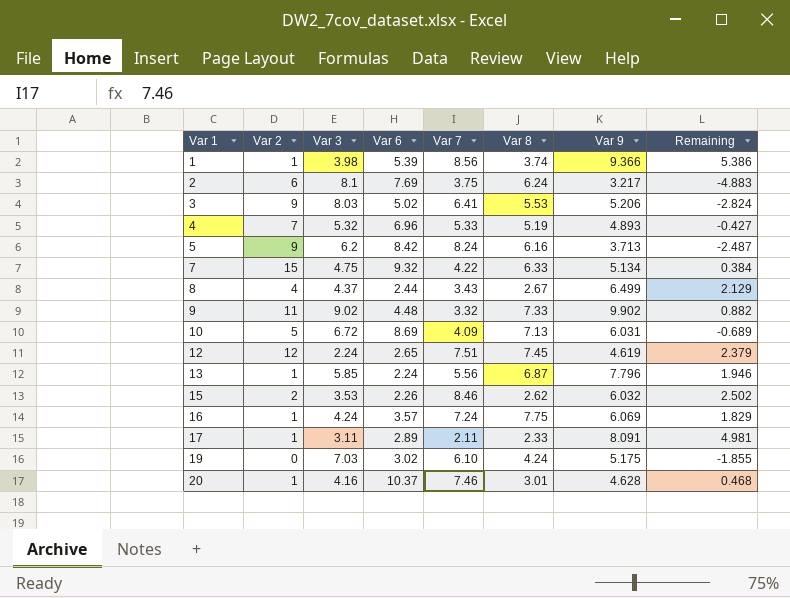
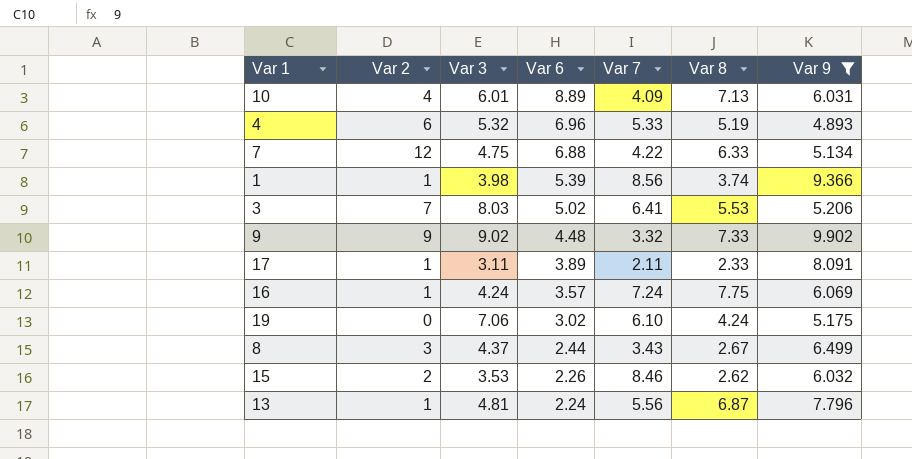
filter: none -> Var 9 >= 4.893
row order: Var 1 ascending -> Var 6 descending
column Remaining | formula: [Var 9] - [Var 3] -> none
10 | Var 2: 5 -> 4
10 | Var 3: 6.72 -> 6.01
10 | Var 6: 8.69 -> 8.89
4 | Var 2: 7 -> 6
7 | Var 2: 15 -> 12
7 | Var 6: 9.32 -> 6.88
3 | Var 2: 9 -> 7
9 | Var 2: 11 -> 9
17 | Var 6: 2.89 -> 3.89
19 | Var 3: 7.03 -> 7.06
8 | Var 2: 4 -> 3
13 | Var 3: 5.85 -> 4.81

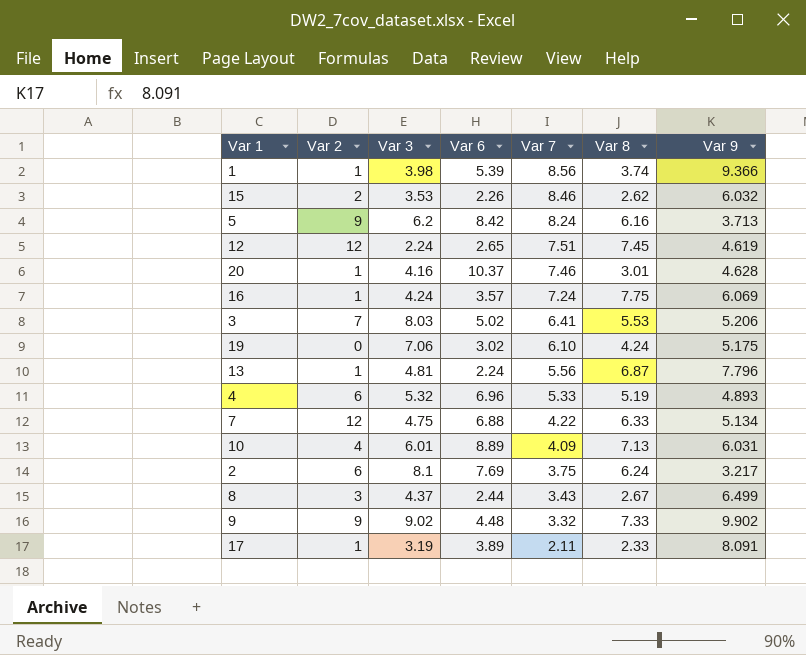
filter: Var 9 >= 4.893 -> none
row order: Var 6 descending -> Var 7 descending
17 | Var 3: 3.11 -> 3.19

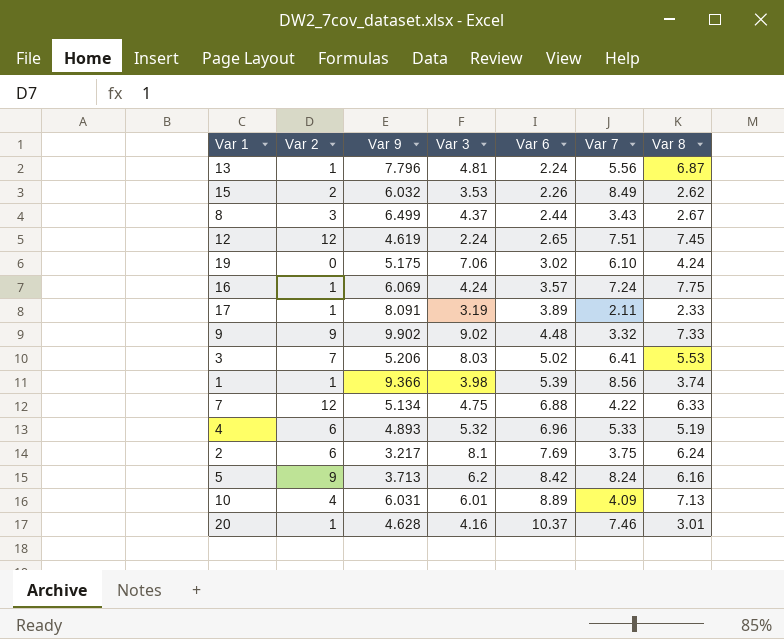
row order: Var 7 descending -> Var 6 ascending
column Var 9 | position: 7 -> 3
15 | Var 7: 8.46 -> 8.49

